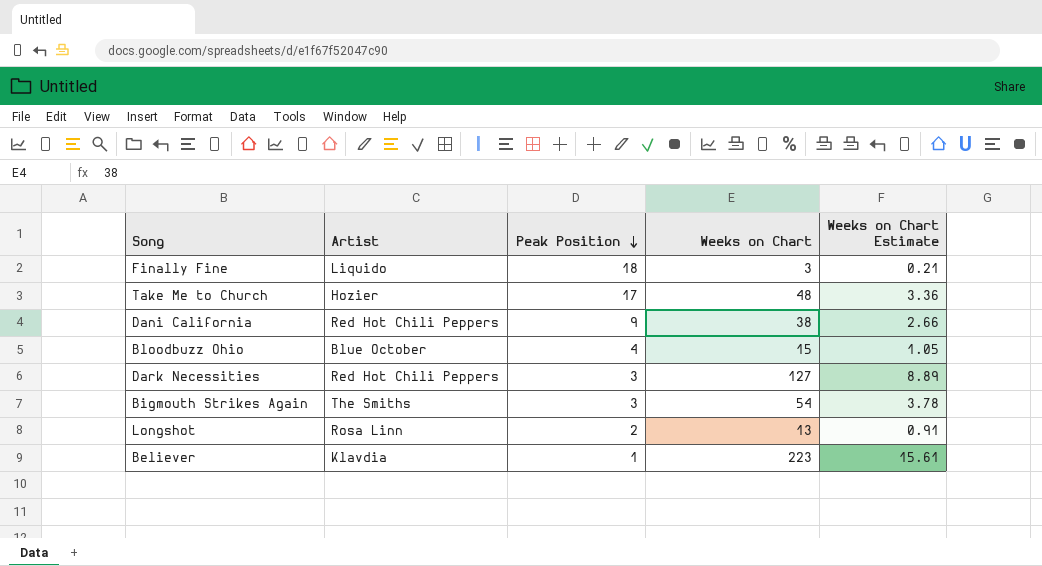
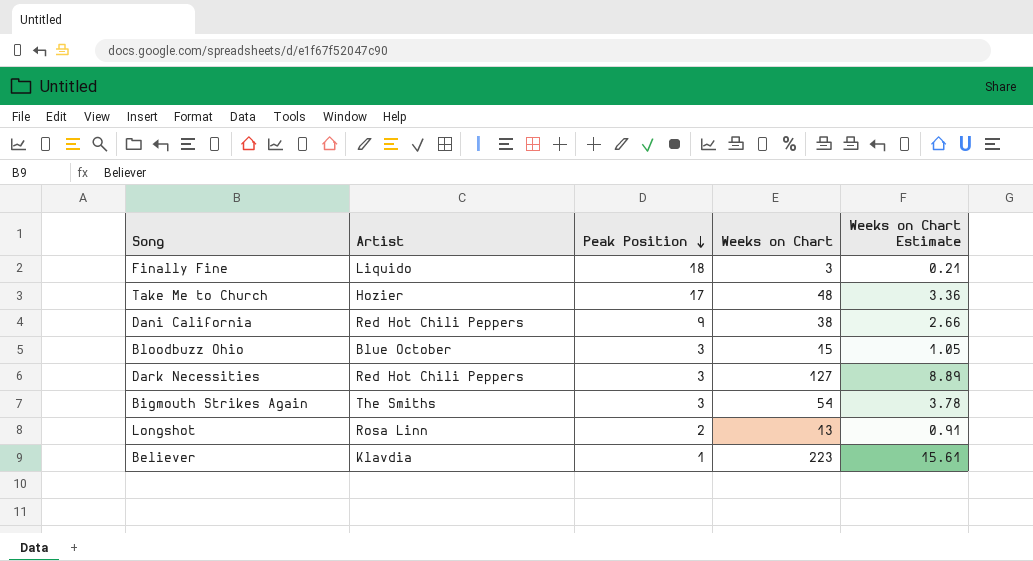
Bloodbuzz Ohio | Peak Position: 4 -> 3

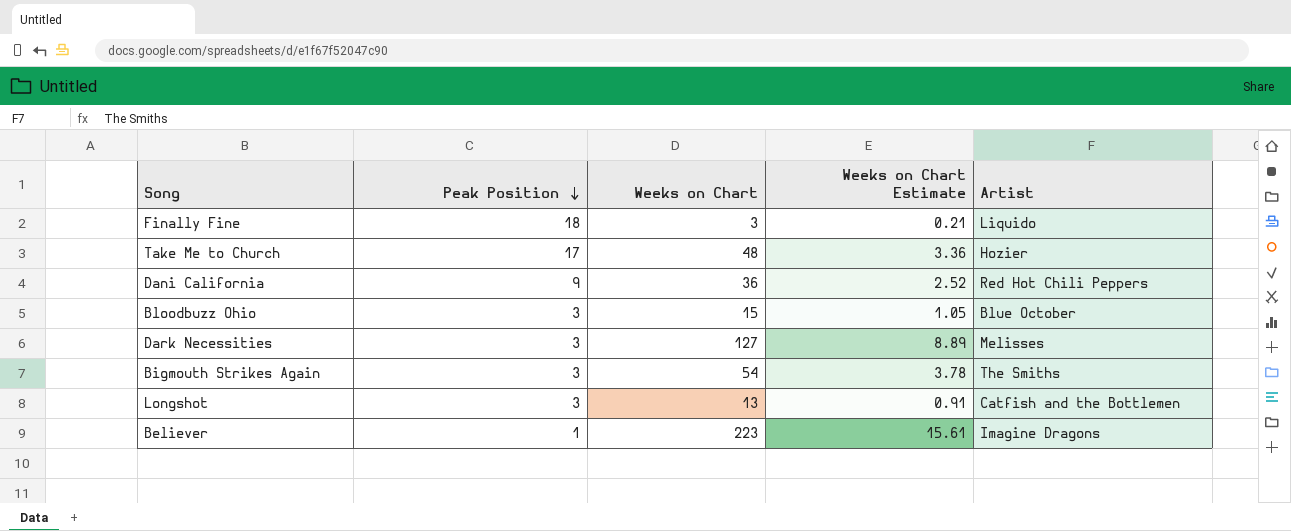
column Artist | position: 2 -> 5
Dani California | Weeks on Chart: 38 -> 36
Dani California | Weeks on Chart Estimate: 2.66 -> 2.52
Dark Necessities | Artist: Red Hot Chili Peppers -> Melisses
Longshot | Peak Position: 2 -> 3
Longshot | Artist: Rosa Linn -> Catfish and the Bottlemen
Believer | Artist: Klavdia -> Imagine Dragons

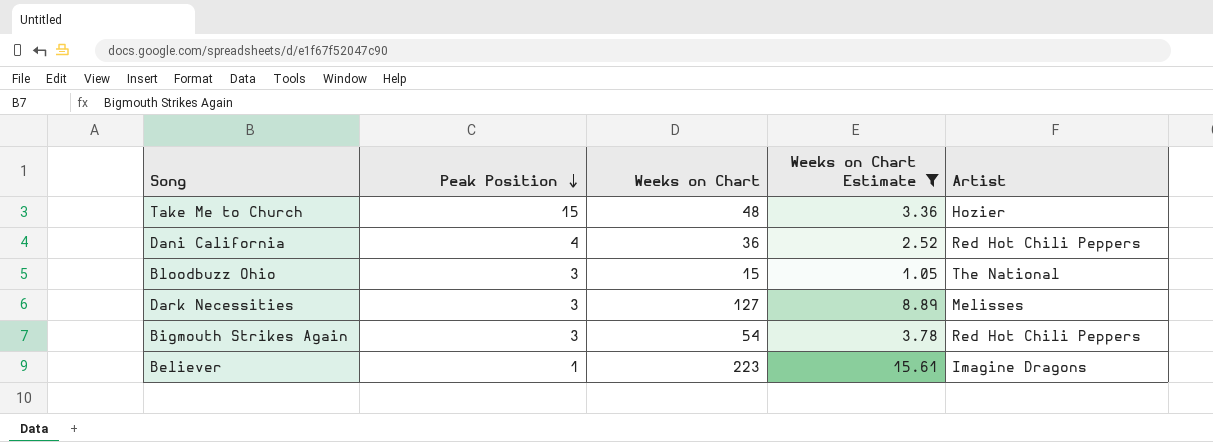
filter: none -> Weeks on Chart Estimate >= 1.05
Take Me to Church | Peak Position: 17 -> 15
Dani California | Peak Position: 9 -> 4
Bloodbuzz Ohio | Artist: Blue October -> The National
Bigmouth Strikes Again | Artist: The Smiths -> Red Hot Chili Peppers

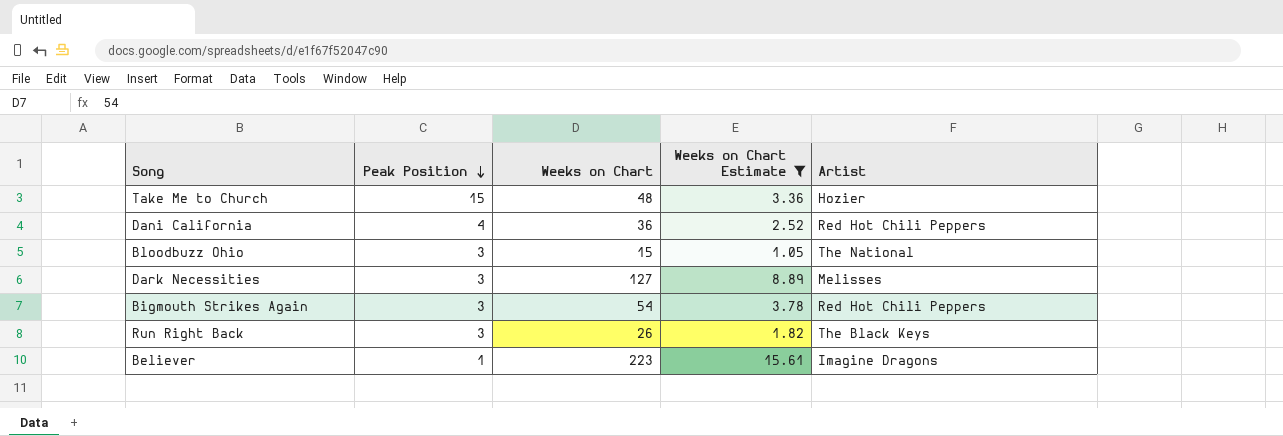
row Run Right Back: none -> 3 | 26 | 1.82 | The Black Keys

